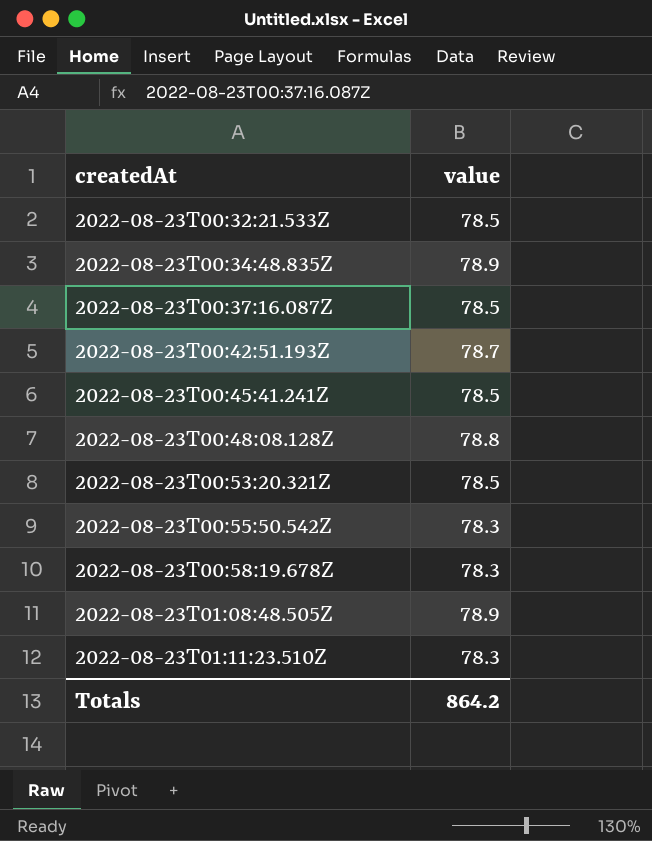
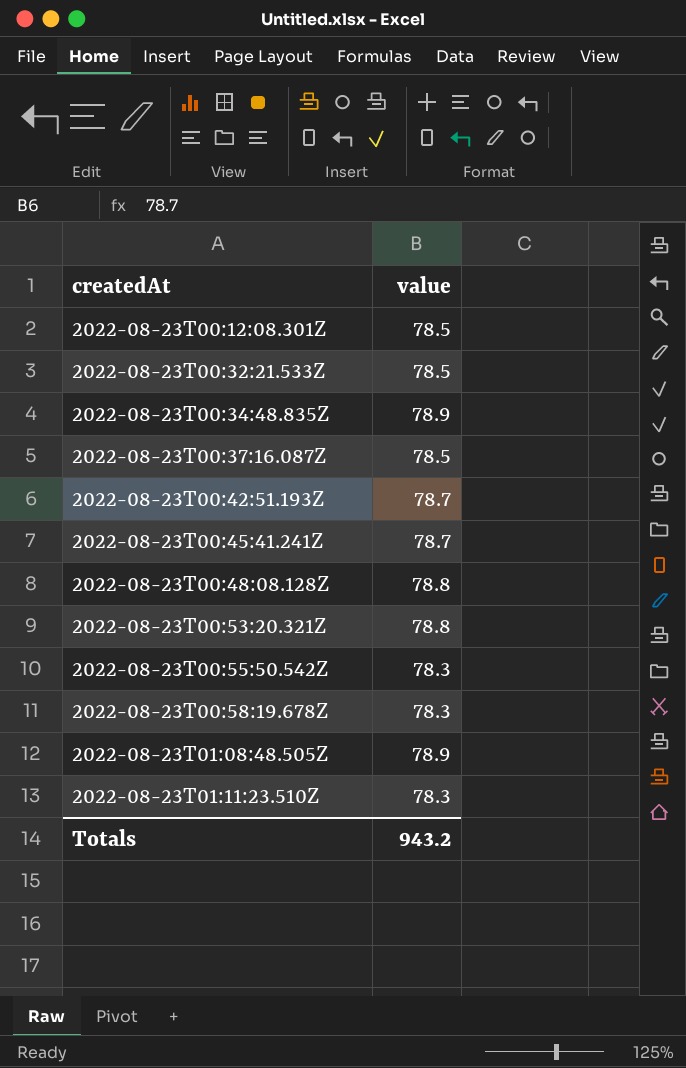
row 2022-08-23T00:12:08.301Z: none -> 78.5
2022-08-23T00:45:41.241Z | value: 78.5 -> 78.7
2022-08-23T00:53:20.321Z | value: 78.5 -> 78.8
Totals | value: 864.2 -> 943.2

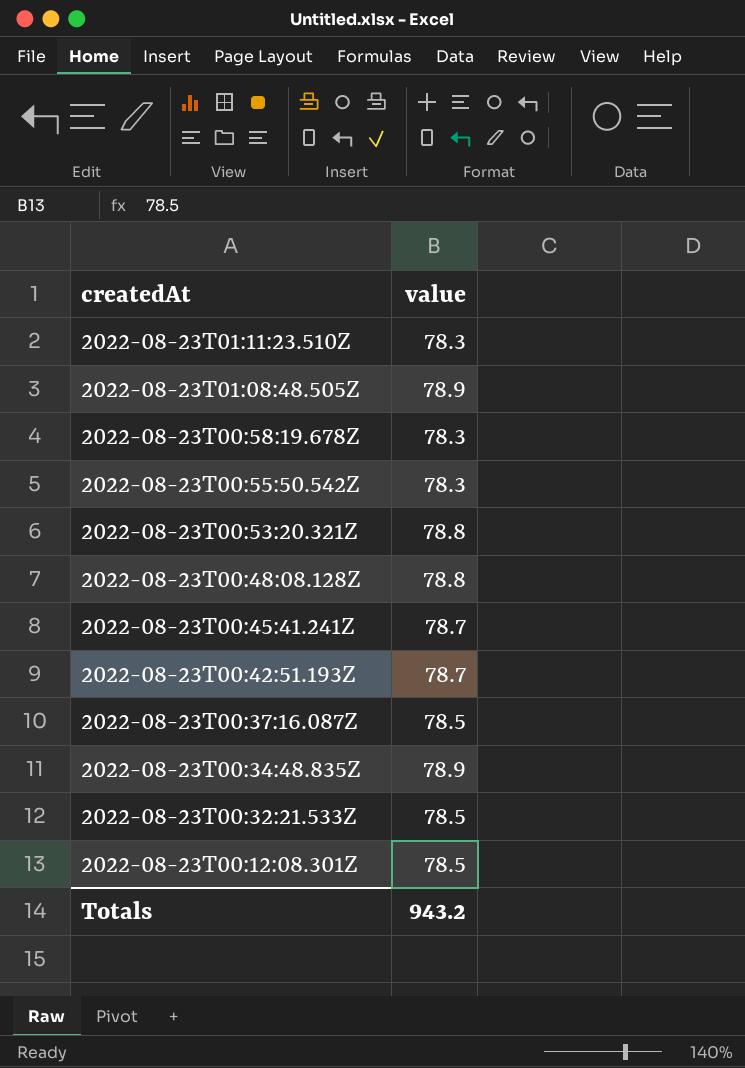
row order: createdAt ascending -> createdAt descending

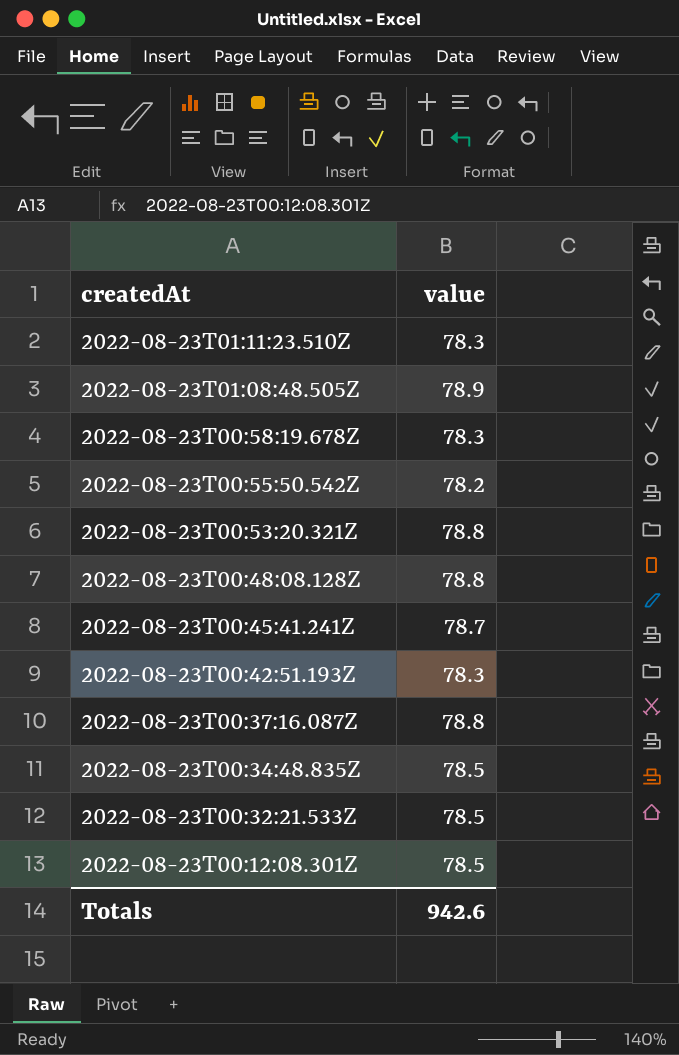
2022-08-23T00:55:50.542Z | value: 78.3 -> 78.2
2022-08-23T00:42:51.193Z | value: 78.7 -> 78.3
2022-08-23T00:37:16.087Z | value: 78.5 -> 78.8
2022-08-23T00:34:48.835Z | value: 78.9 -> 78.5
Totals | value: 943.2 -> 942.6

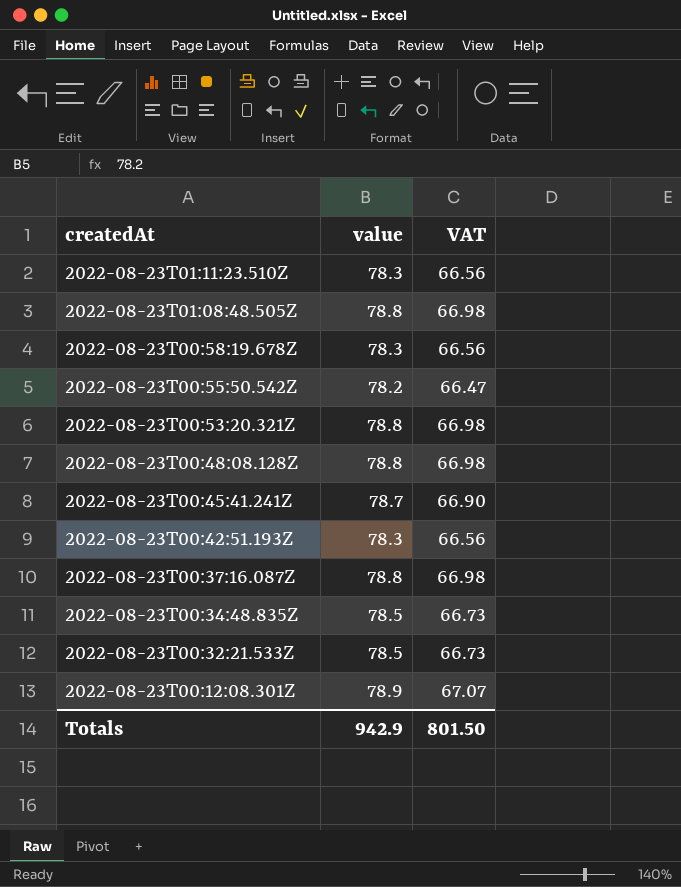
column VAT | formula: none -> [value] * 0.85
2022-08-23T01:08:48.505Z | value: 78.9 -> 78.8
2022-08-23T00:12:08.301Z | value: 78.5 -> 78.9
Totals | value: 942.6 -> 942.9

